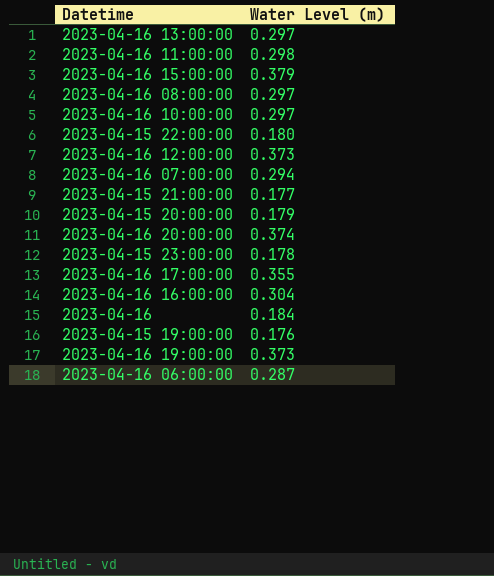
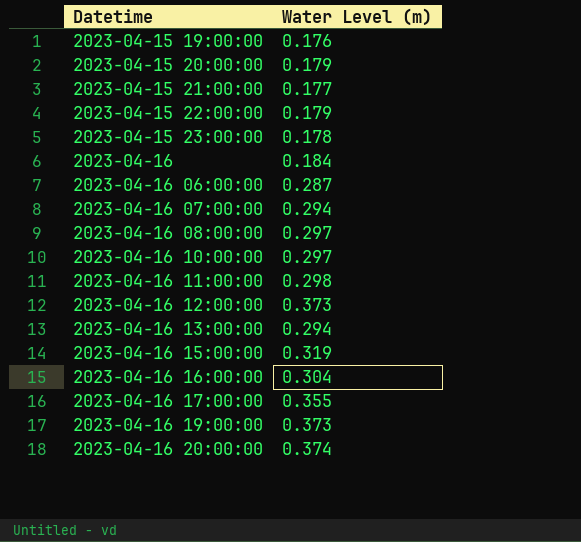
row order: none -> Datetime ascending
2023-04-15 22:00:00 | Water Level (m): 0.180 -> 0.179
2023-04-16 13:00:00 | Water Level (m): 0.297 -> 0.294
2023-04-16 15:00:00 | Water Level (m): 0.379 -> 0.319

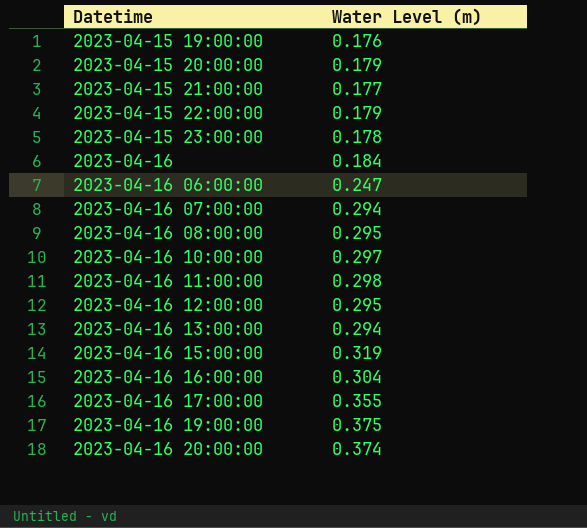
2023-04-16 06:00:00 | Water Level (m): 0.287 -> 0.247
2023-04-16 08:00:00 | Water Level (m): 0.297 -> 0.295
2023-04-16 12:00:00 | Water Level (m): 0.373 -> 0.295
2023-04-16 19:00:00 | Water Level (m): 0.373 -> 0.375

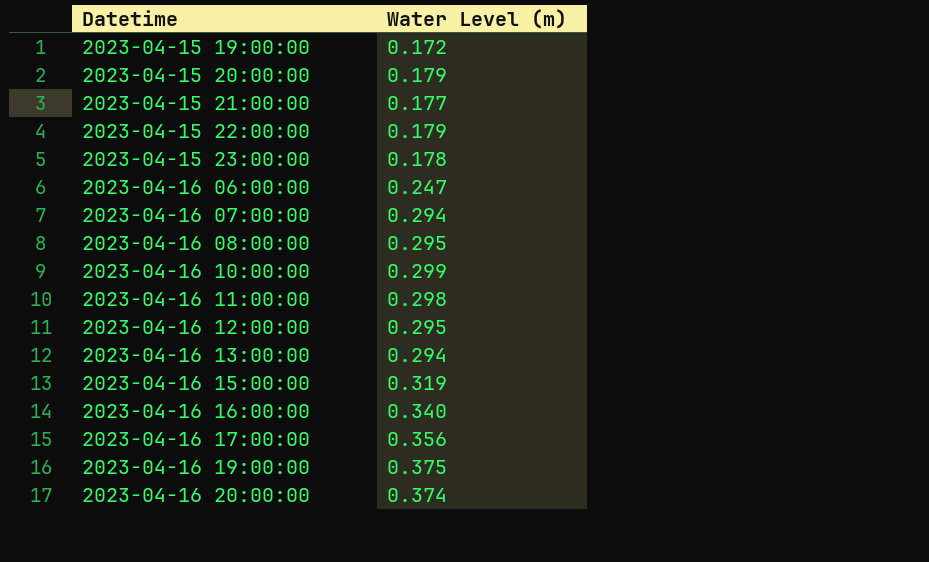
row 2023-04-16: 0.184 -> none
2023-04-15 19:00:00 | Water Level (m): 0.176 -> 0.172
2023-04-16 10:00:00 | Water Level (m): 0.297 -> 0.299
2023-04-16 16:00:00 | Water Level (m): 0.304 -> 0.340
2023-04-16 17:00:00 | Water Level (m): 0.355 -> 0.356

